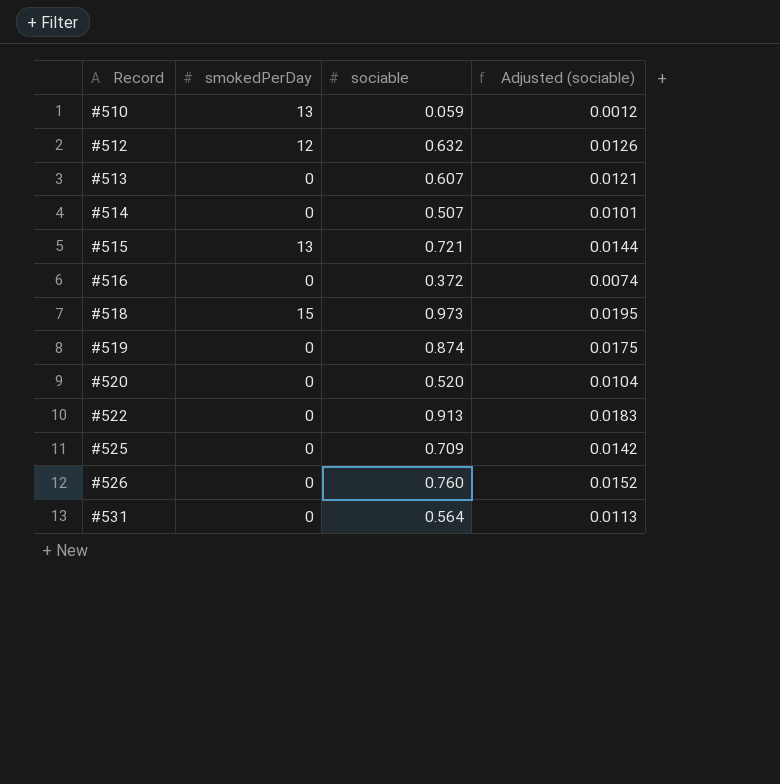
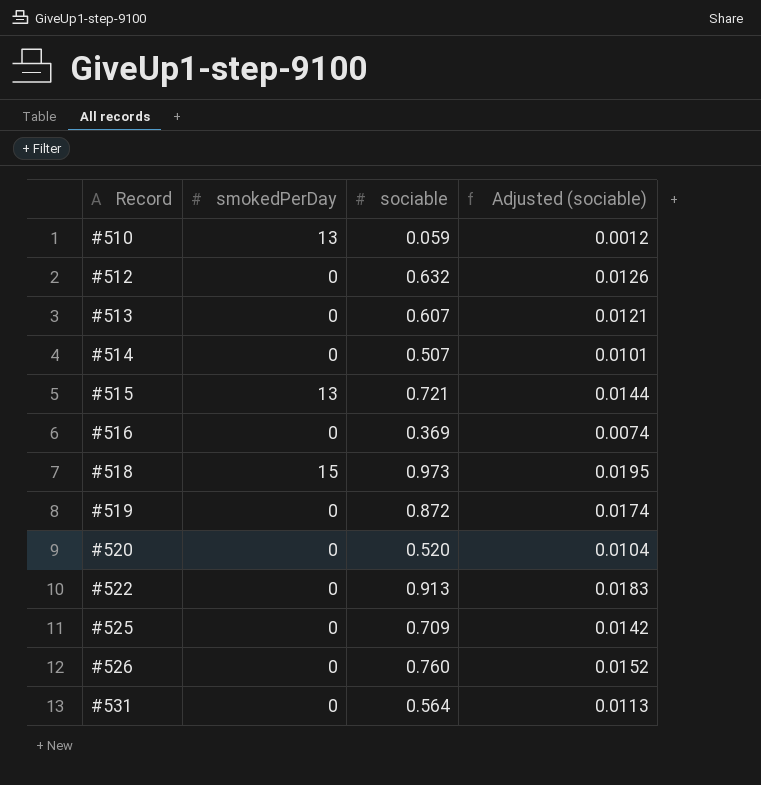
#512 | smokedPerDay: 12 -> 0
#516 | sociable: 0.372 -> 0.369
#519 | sociable: 0.874 -> 0.872
#519 | Adjusted (sociable): 0.0175 -> 0.0174

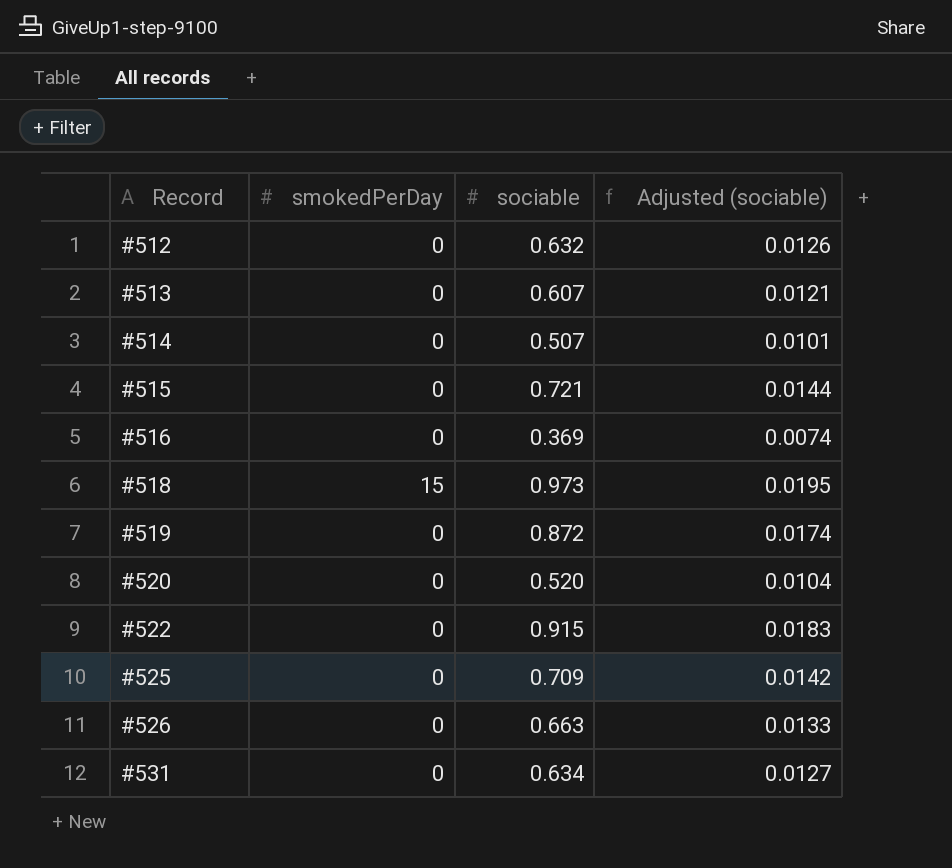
row #510: 13 | 0.059 | 0.0012 -> none
#515 | smokedPerDay: 13 -> 0
#522 | sociable: 0.913 -> 0.915
#526 | sociable: 0.760 -> 0.663
#526 | Adjusted (sociable): 0.0152 -> 0.0133
#531 | sociable: 0.564 -> 0.634
#531 | Adjusted (sociable): 0.0113 -> 0.0127

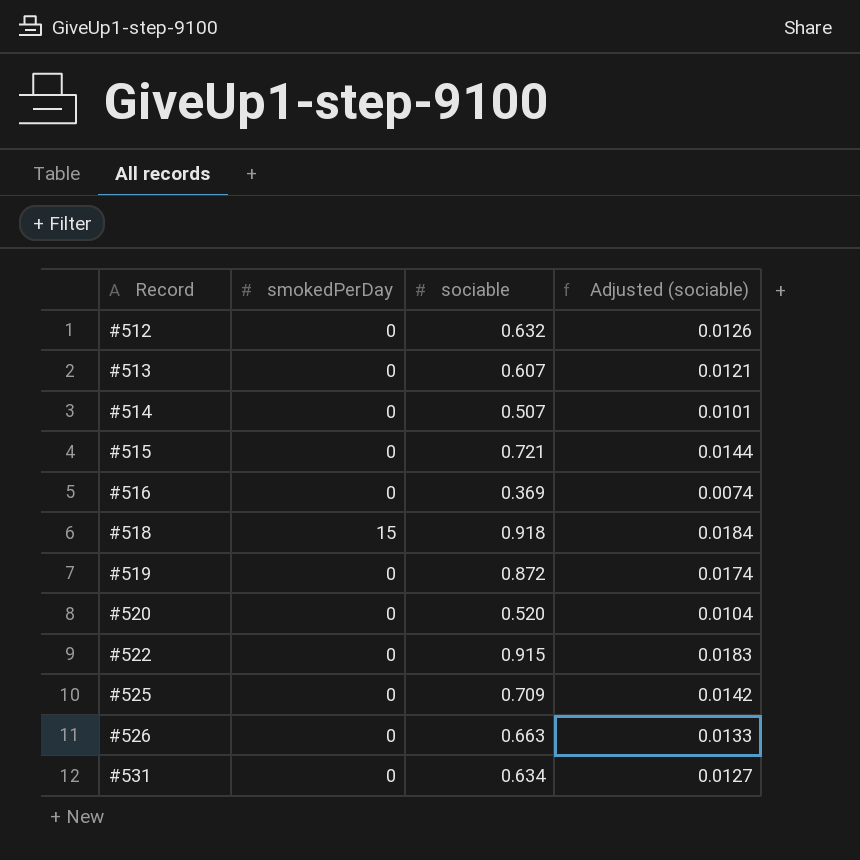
#518 | sociable: 0.973 -> 0.918
#518 | Adjusted (sociable): 0.0195 -> 0.0184

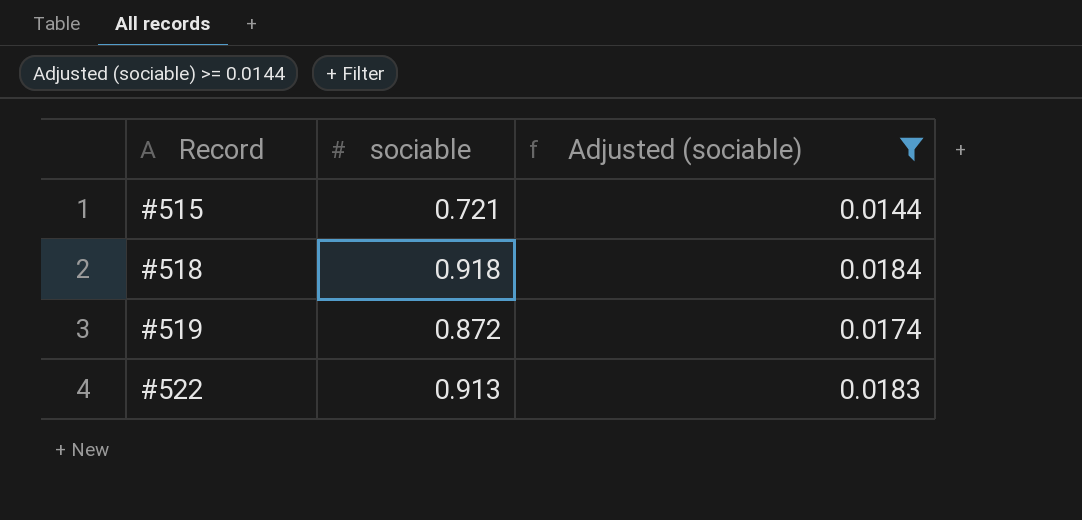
filter: none -> Adjusted (sociable) >= 0.0144
column smokedPerDay | position: 2 -> none
#522 | sociable: 0.915 -> 0.913

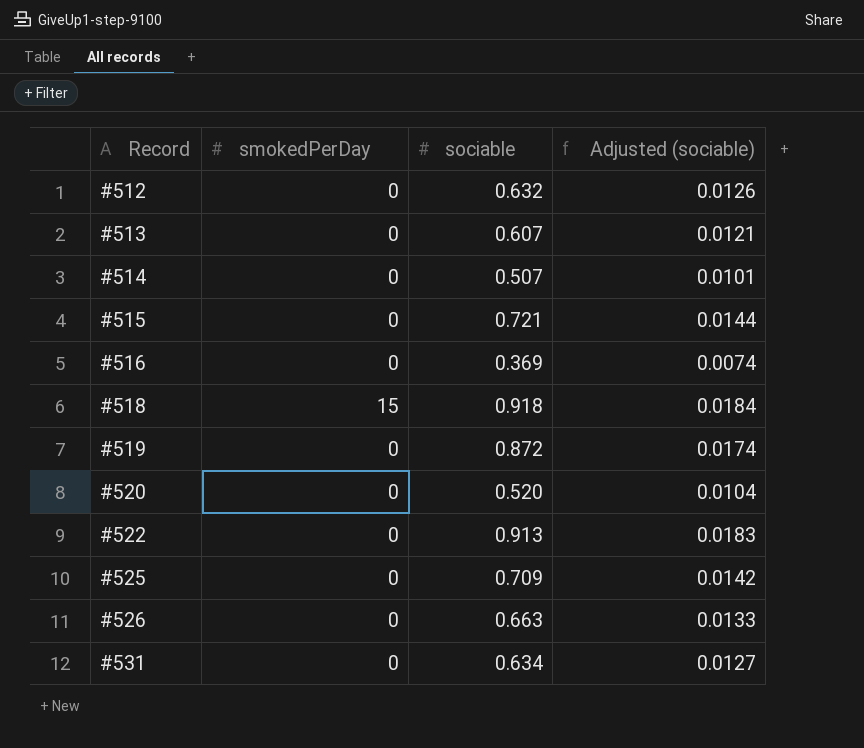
filter: Adjusted (sociable) >= 0.0144 -> none
column smokedPerDay | position: none -> 2

